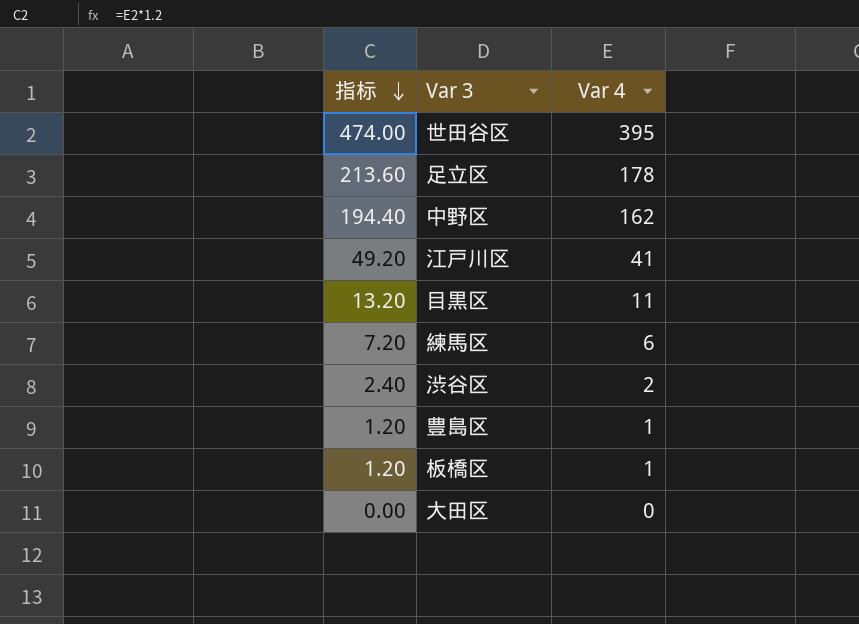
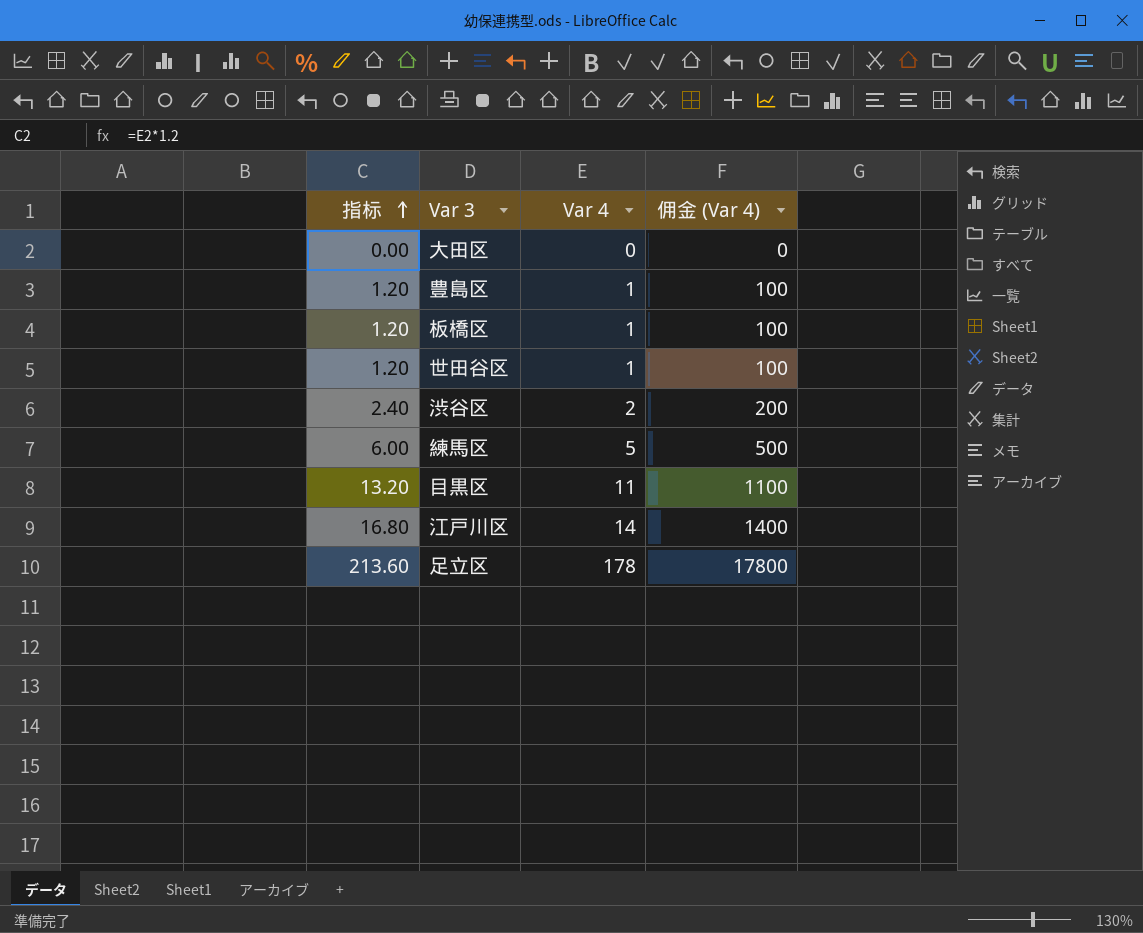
row order: 指标 descending -> 指标 ascending
column 佣金 (Var 4) | formula: none -> [Var 4] * 100
row 中野区: 194.40 | 162 -> none
世田谷区 | 指标: 474.00 -> 1.20
世田谷区 | Var 4: 395 -> 1
練馬区 | 指标: 7.20 -> 6.00
練馬区 | Var 4: 6 -> 5
江戸川区 | 指标: 49.20 -> 16.80
江戸川区 | Var 4: 41 -> 14

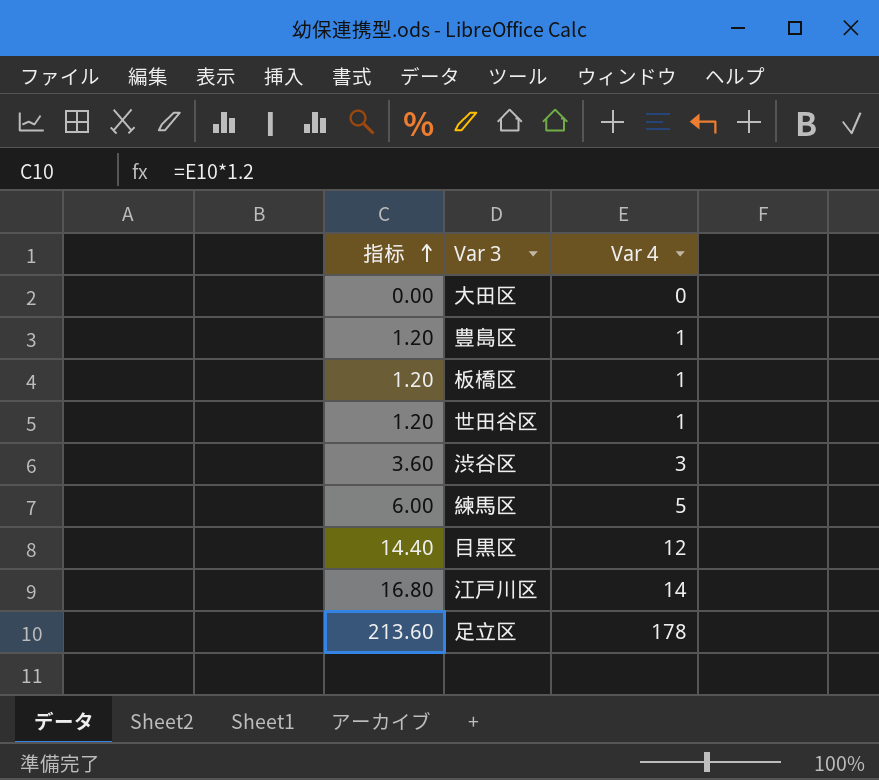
column 佣金 (Var 4) | formula: [Var 4] * 100 -> none
渋谷区 | 指标: 2.40 -> 3.60
渋谷区 | Var 4: 2 -> 3
目黒区 | 指标: 13.20 -> 14.40
目黒区 | Var 4: 11 -> 12

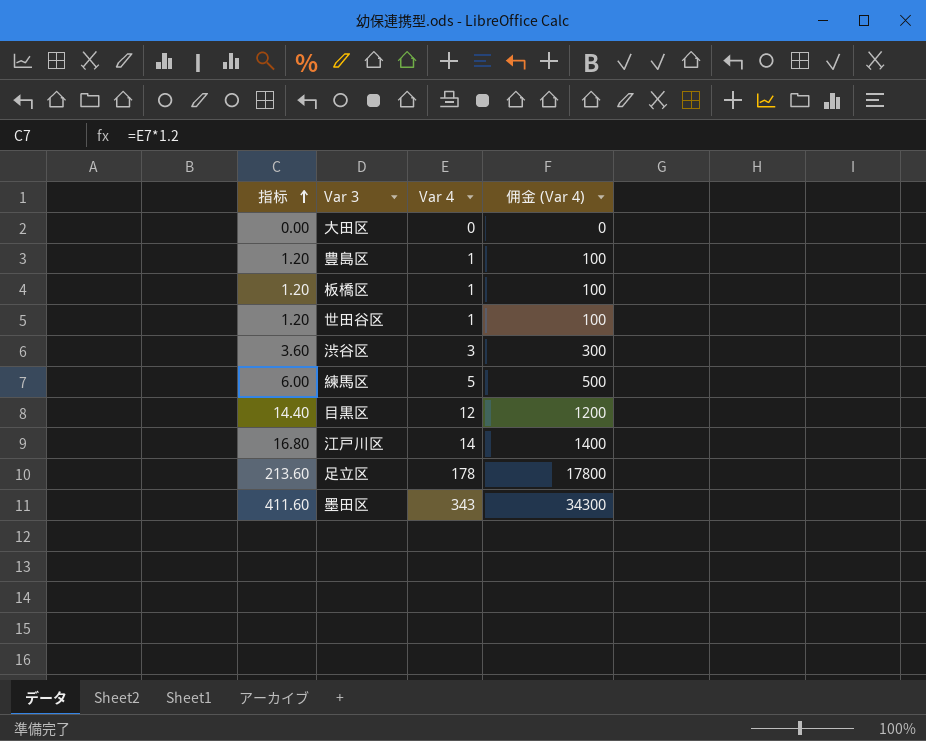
column 佣金 (Var 4) | formula: none -> [Var 4] * 100
row 墨田区: none -> 411.60 | 343 | 34300

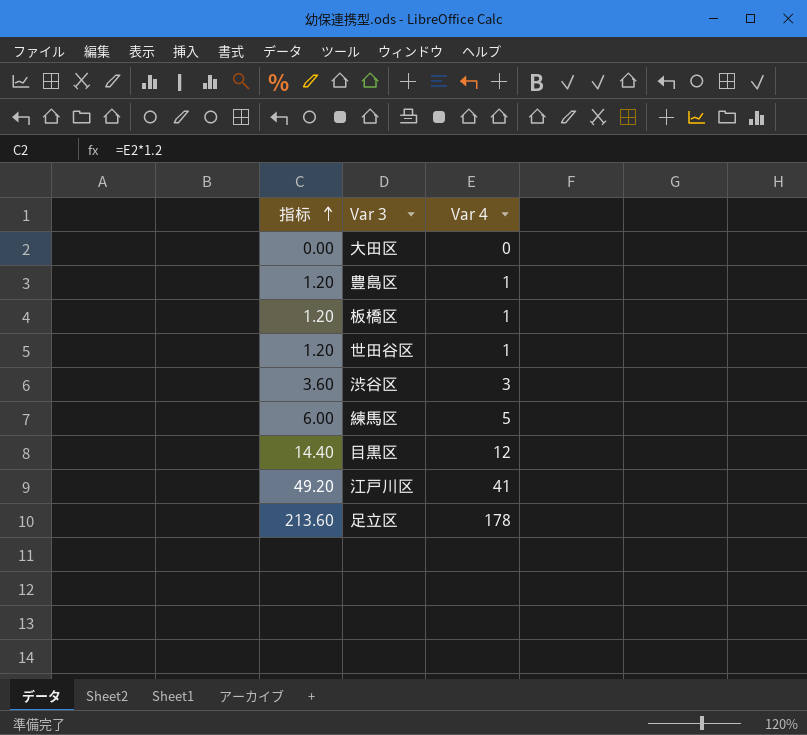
column 佣金 (Var 4) | formula: [Var 4] * 100 -> none
row 墨田区: 411.60 | 343 | 34300 -> none
江戸川区 | 指标: 16.80 -> 49.20
江戸川区 | Var 4: 14 -> 41

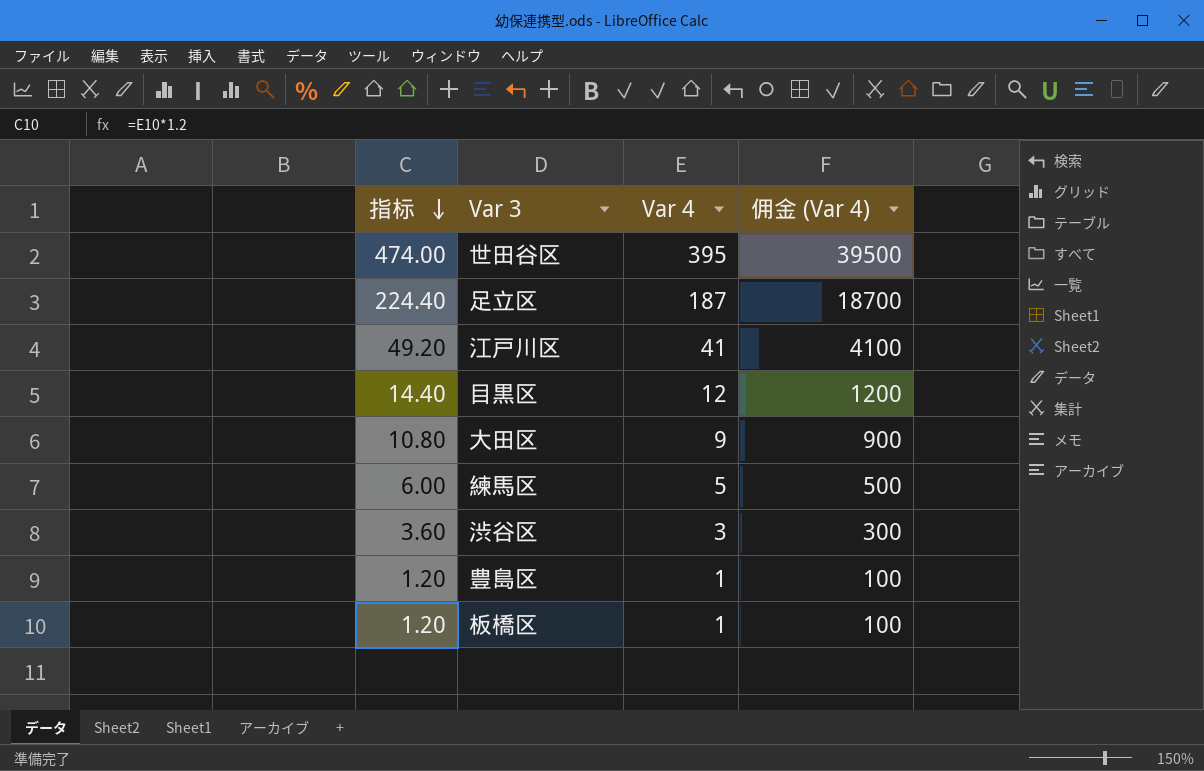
row order: 指标 ascending -> 指标 descending
column 佣金 (Var 4) | formula: none -> [Var 4] * 100
世田谷区 | 指标: 1.20 -> 474.00
世田谷区 | Var 4: 1 -> 395
足立区 | 指标: 213.60 -> 224.40
足立区 | Var 4: 178 -> 187
大田区 | 指标: 0.00 -> 10.80
大田区 | Var 4: 0 -> 9

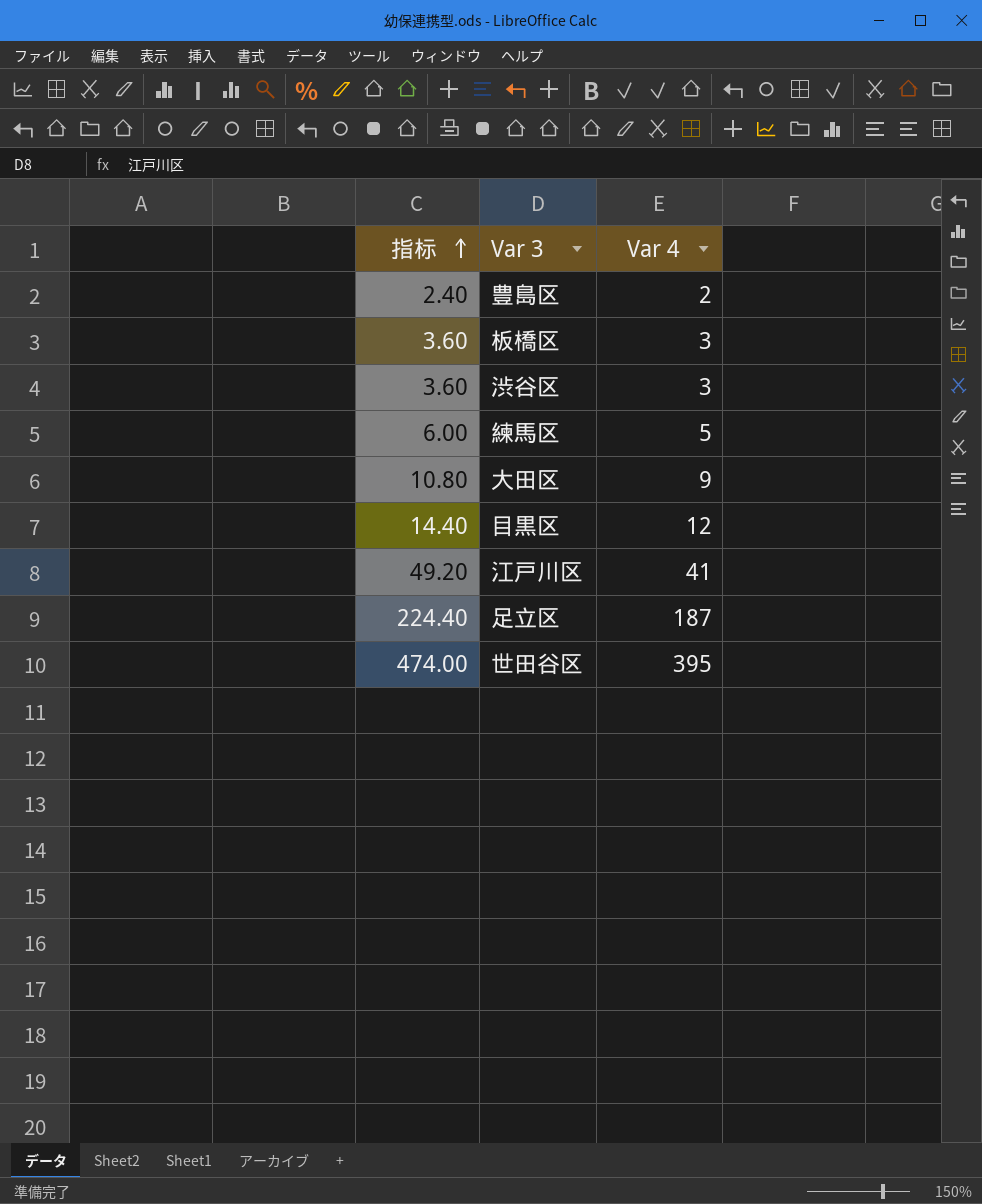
row order: 指标 descending -> 指标 ascending
column 佣金 (Var 4) | formula: [Var 4] * 100 -> none
豊島区 | 指标: 1.20 -> 2.40
豊島区 | Var 4: 1 -> 2
板橋区 | 指标: 1.20 -> 3.60
板橋区 | Var 4: 1 -> 3

